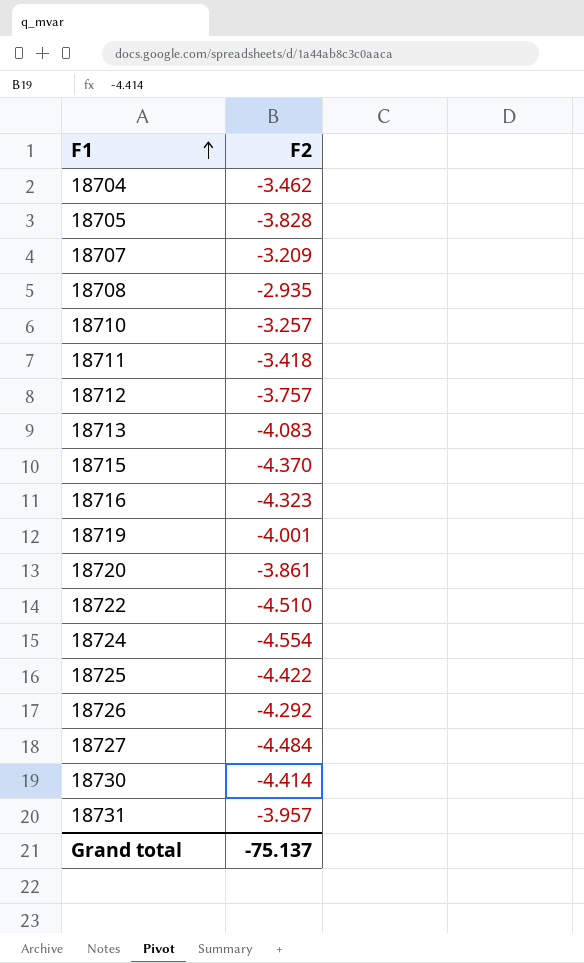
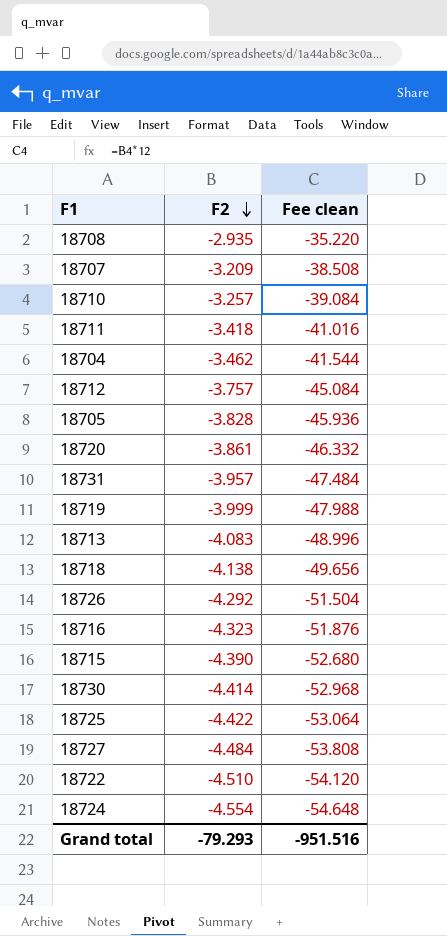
row order: F1 ascending -> F2 descending
column Fee clean | formula: none -> [F2] * 12
18719 | F2: -4.001 -> -3.999
row 18718: none -> -4.138 | -49.656
18715 | F2: -4.370 -> -4.390
Grand total | F2: -75.137 -> -79.293

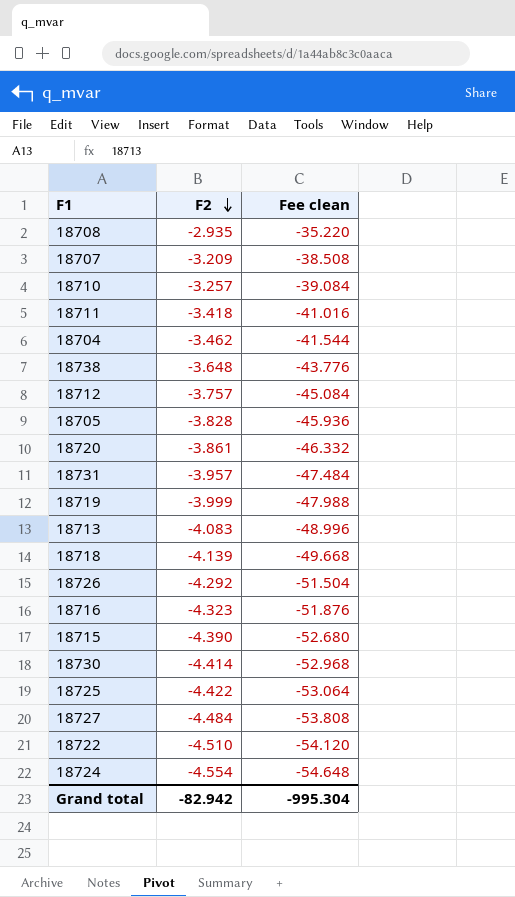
row 18738: none -> -3.648 | -43.776
18718 | F2: -4.138 -> -4.139
18718 | Fee clean: -49.656 -> -49.668
Grand total | F2: -79.293 -> -82.942
Grand total | Fee clean: -951.516 -> -995.304

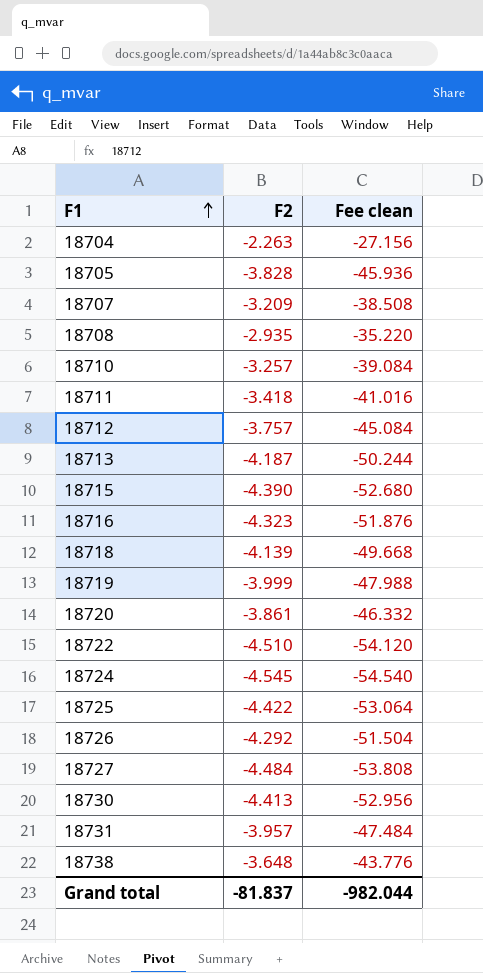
row order: F2 descending -> F1 ascending
18704 | F2: -3.462 -> -2.263
18704 | Fee clean: -41.544 -> -27.156
18713 | F2: -4.083 -> -4.187
18713 | Fee clean: -48.996 -> -50.244
18724 | F2: -4.554 -> -4.545
18724 | Fee clean: -54.648 -> -54.540
18730 | F2: -4.414 -> -4.413
18730 | Fee clean: -52.968 -> -52.956
Grand total | F2: -82.942 -> -81.837
Grand total | Fee clean: -995.304 -> -982.044

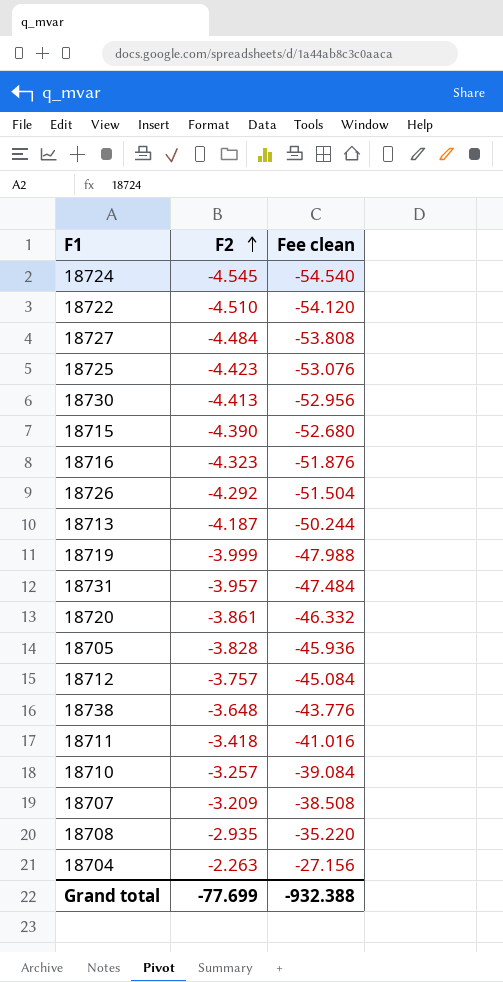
row order: F1 ascending -> F2 ascending
row 18718: -4.139 | -49.668 -> none
18725 | F2: -4.422 -> -4.423
18725 | Fee clean: -53.064 -> -53.076
Grand total | F2: -81.837 -> -77.699
Grand total | Fee clean: -982.044 -> -932.388

